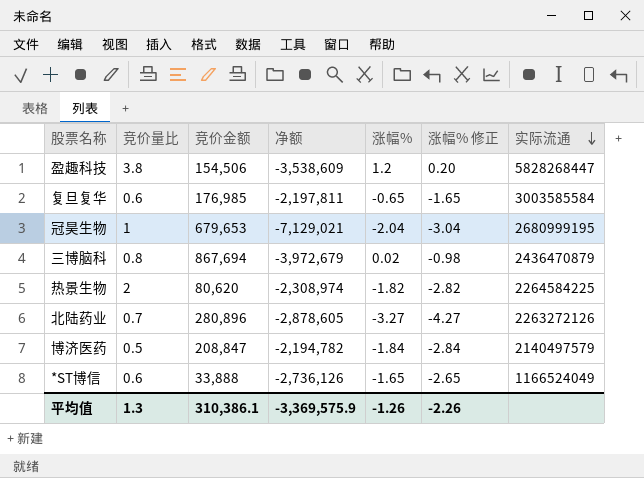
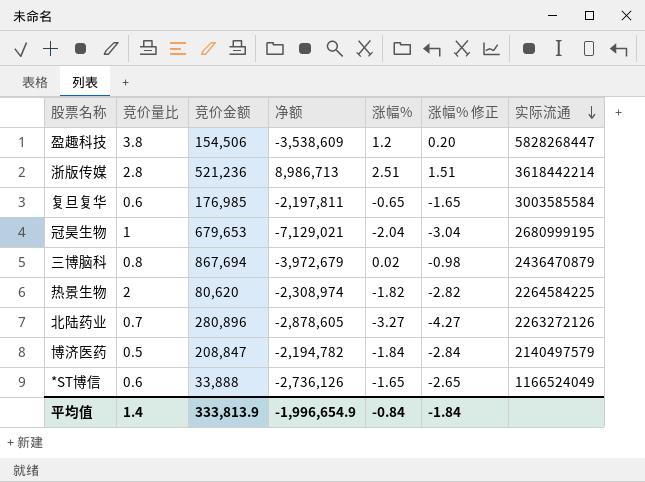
row 浙版传媒: none -> 2.8 | 521,236 | 8,986,713 | 2.51 | 1.51 | 3618442214
平均值 | 竞价量比: 1.3 -> 1.4
平均值 | 竞价金额: 310,386.1 -> 333,813.9
平均值 | 净额: -3,369,575.9 -> -1,996,654.9
平均值 | 涨幅%: -1.26 -> -0.84
平均值 | 涨幅% 修正: -2.26 -> -1.84

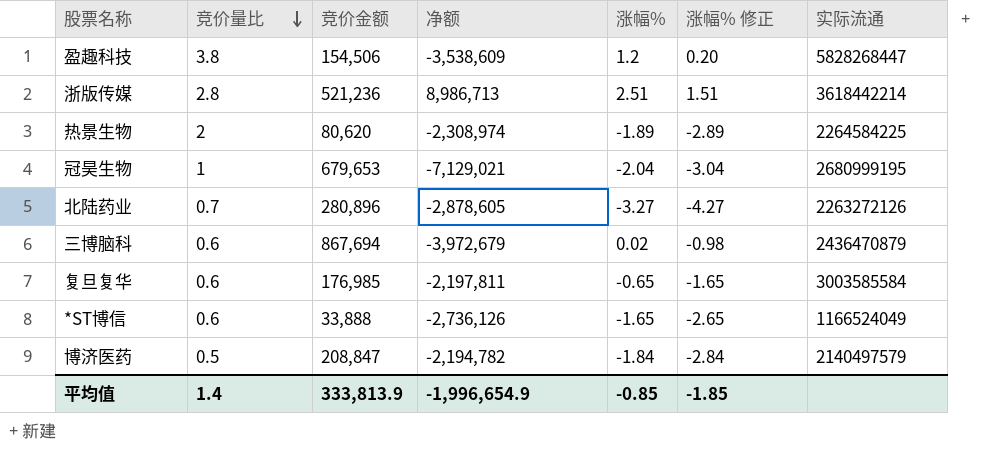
row order: 实际流通 descending -> 竞价量比 descending
热景生物 | 涨幅%: -1.82 -> -1.89
热景生物 | 涨幅% 修正: -2.82 -> -2.89
三博脑科 | 竞价量比: 0.8 -> 0.6
平均值 | 涨幅%: -0.84 -> -0.85
平均值 | 涨幅% 修正: -1.84 -> -1.85

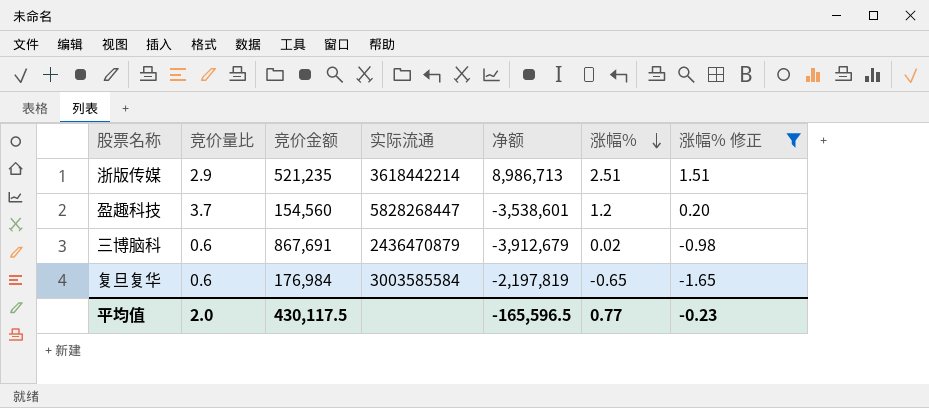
filter: none -> 涨幅% 修正 >= -1.65
row order: 竞价量比 descending -> 涨幅% descending
column 实际流通 | position: 7 -> 4
浙版传媒 | 竞价量比: 2.8 -> 2.9
浙版传媒 | 竞价金额: 521,236 -> 521,235
盈趣科技 | 竞价量比: 3.8 -> 3.7
盈趣科技 | 竞价金额: 154,506 -> 154,560
盈趣科技 | 净额: -3,538,609 -> -3,538,601
三博脑科 | 竞价金额: 867,694 -> 867,691
三博脑科 | 净额: -3,972,679 -> -3,912,679
复旦复华 | 竞价金额: 176,985 -> 176,984
复旦复华 | 净额: -2,197,811 -> -2,197,819
平均值 | 竞价量比: 1.4 -> 2.0
平均值 | 竞价金额: 333,813.9 -> 430,117.5
平均值 | 净额: -1,996,654.9 -> -165,596.5
平均值 | 涨幅%: -0.85 -> 0.77
平均值 | 涨幅% 修正: -1.85 -> -0.23

